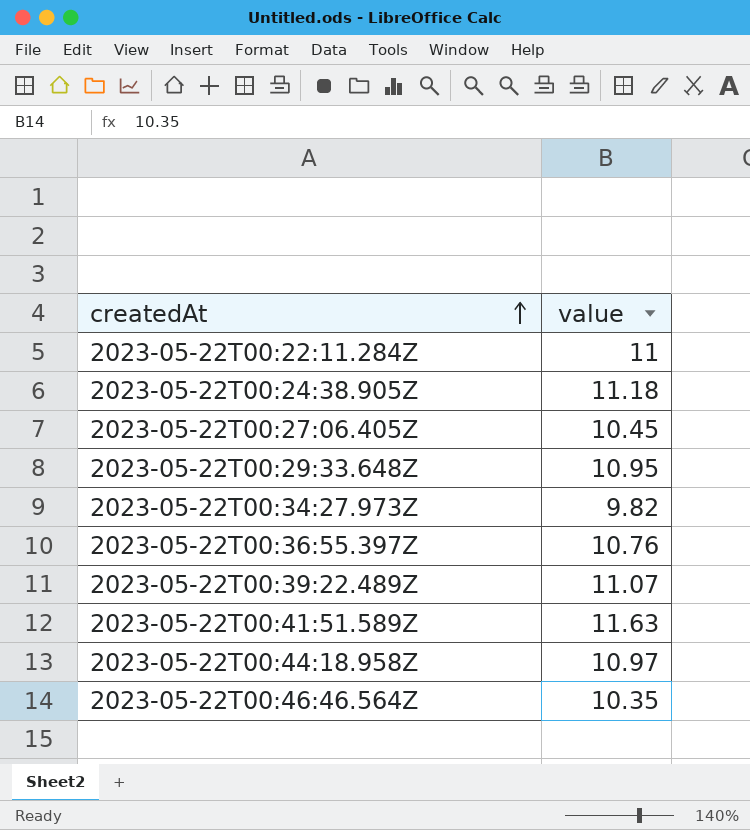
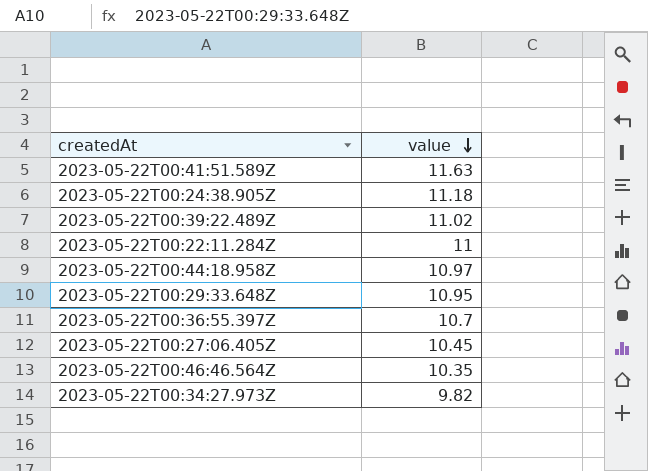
row order: createdAt ascending -> value descending
2023-05-22T00:39:22.489Z | value: 11.07 -> 11.02
2023-05-22T00:36:55.397Z | value: 10.76 -> 10.7

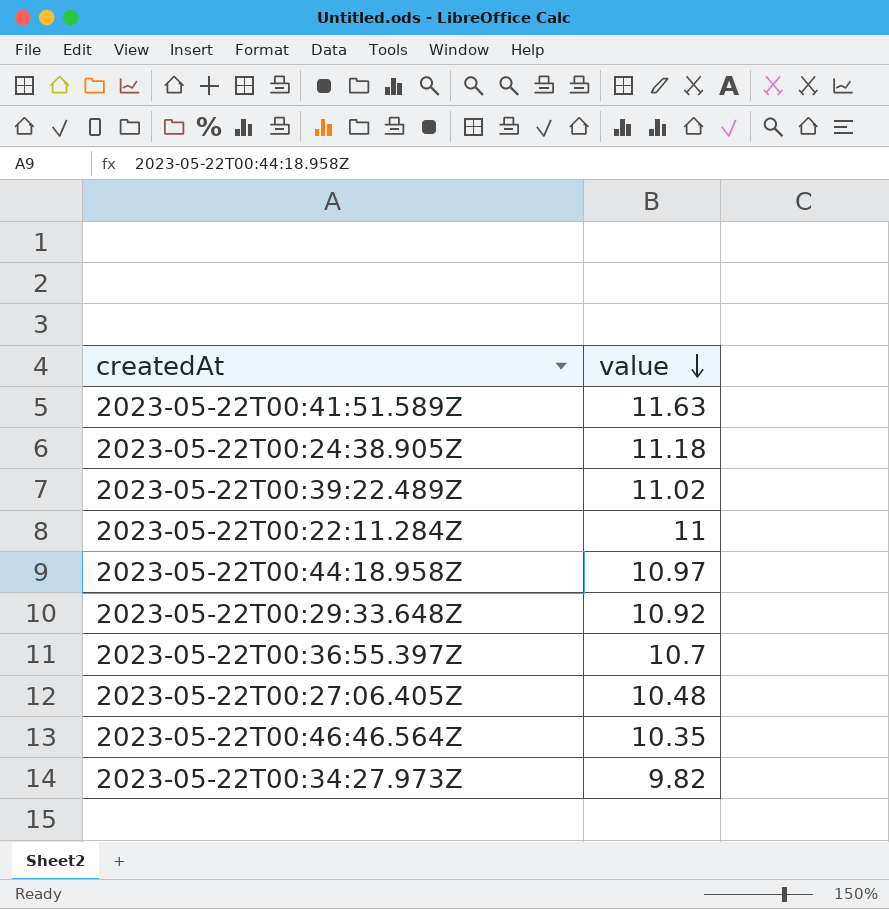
2023-05-22T00:29:33.648Z | value: 10.95 -> 10.92
2023-05-22T00:27:06.405Z | value: 10.45 -> 10.48

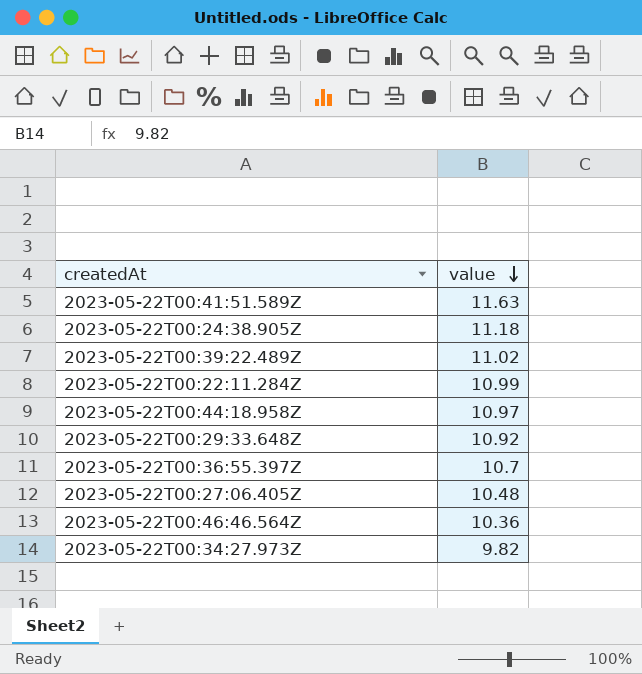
2023-05-22T00:22:11.284Z | value: 11 -> 10.99
2023-05-22T00:46:46.564Z | value: 10.35 -> 10.36

